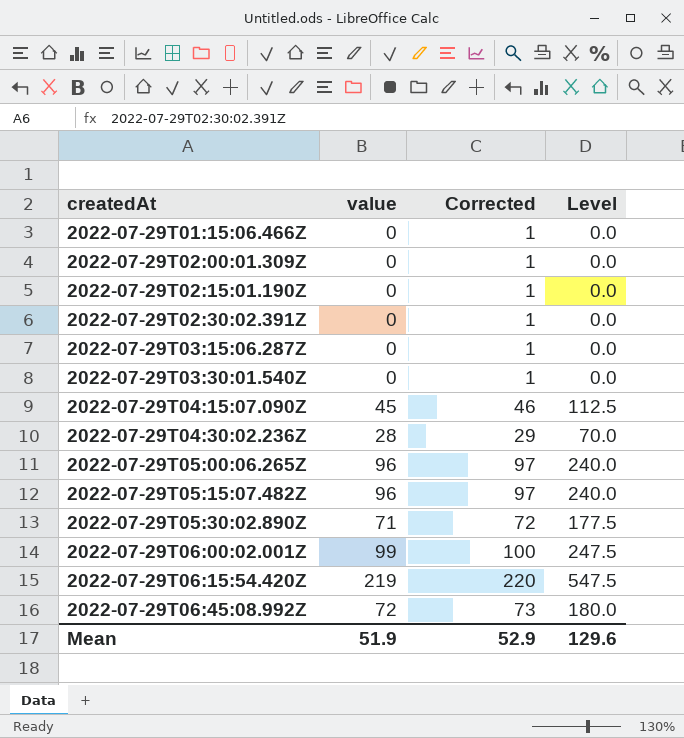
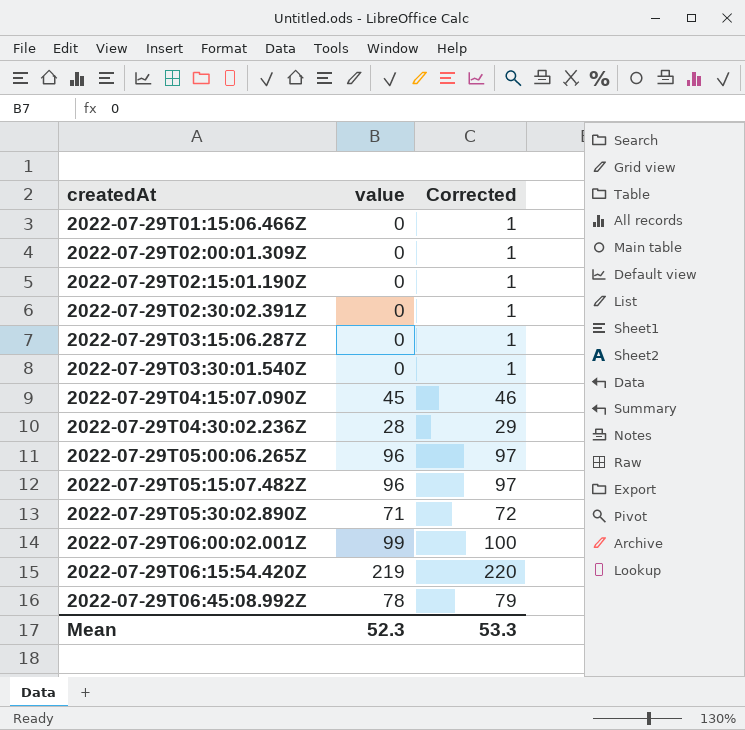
column Level | formula: [value] * 2.5 -> none
2022-07-29T06:45:08.992Z | value: 72 -> 78
2022-07-29T06:45:08.992Z | Corrected: 73 -> 79
Mean | value: 51.9 -> 52.3
Mean | Corrected: 52.9 -> 53.3

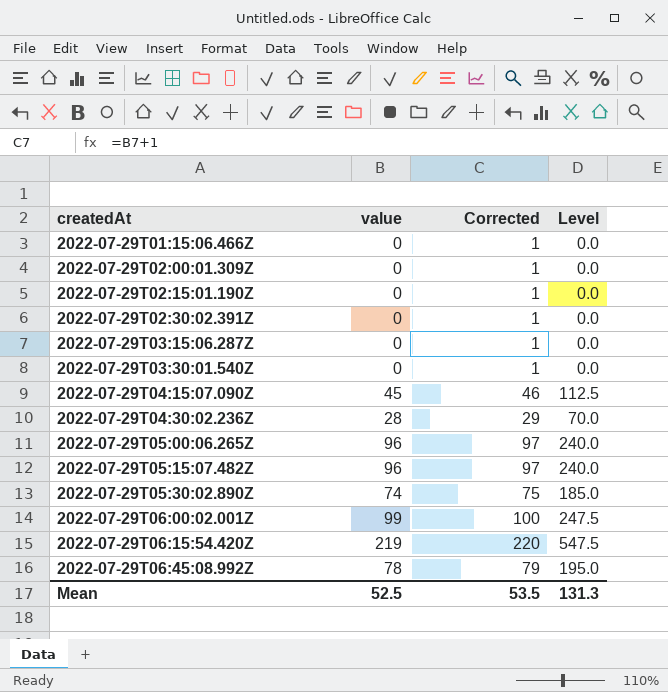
column Level | formula: none -> [value] * 2.5
2022-07-29T05:30:02.890Z | value: 71 -> 74
2022-07-29T05:30:02.890Z | Corrected: 72 -> 75
Mean | value: 52.3 -> 52.5
Mean | Corrected: 53.3 -> 53.5

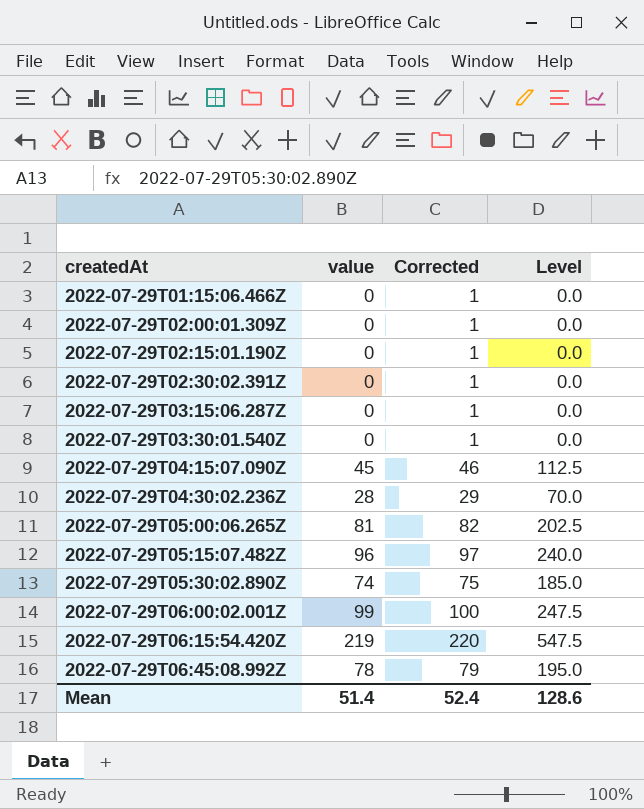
2022-07-29T05:00:06.265Z | value: 96 -> 81
2022-07-29T05:00:06.265Z | Corrected: 97 -> 82
2022-07-29T05:00:06.265Z | Level: 240.0 -> 202.5
Mean | value: 52.5 -> 51.4
Mean | Corrected: 53.5 -> 52.4
Mean | Level: 131.3 -> 128.6

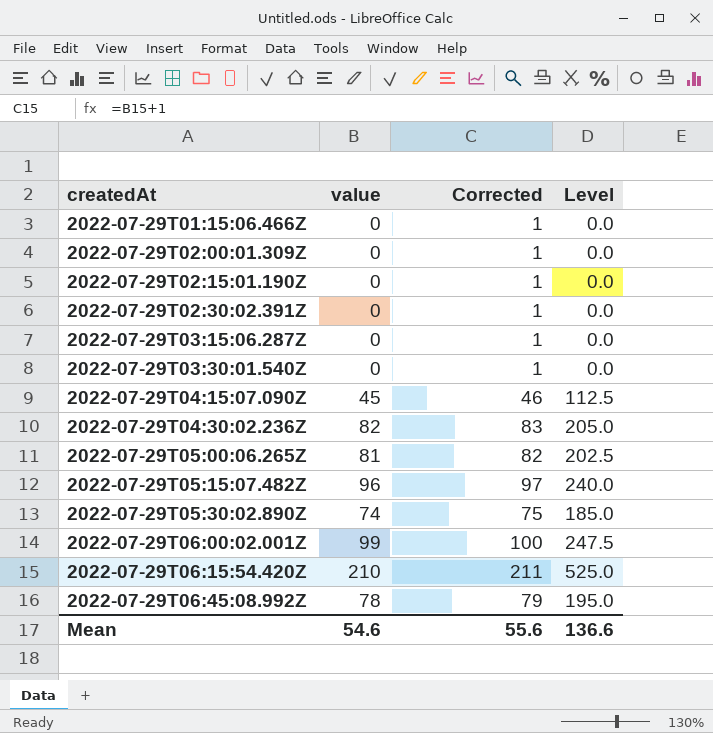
2022-07-29T04:30:02.236Z | value: 28 -> 82
2022-07-29T04:30:02.236Z | Corrected: 29 -> 83
2022-07-29T04:30:02.236Z | Level: 70.0 -> 205.0
2022-07-29T06:15:54.420Z | value: 219 -> 210
2022-07-29T06:15:54.420Z | Corrected: 220 -> 211
2022-07-29T06:15:54.420Z | Level: 547.5 -> 525.0
Mean | value: 51.4 -> 54.6
Mean | Corrected: 52.4 -> 55.6
Mean | Level: 128.6 -> 136.6

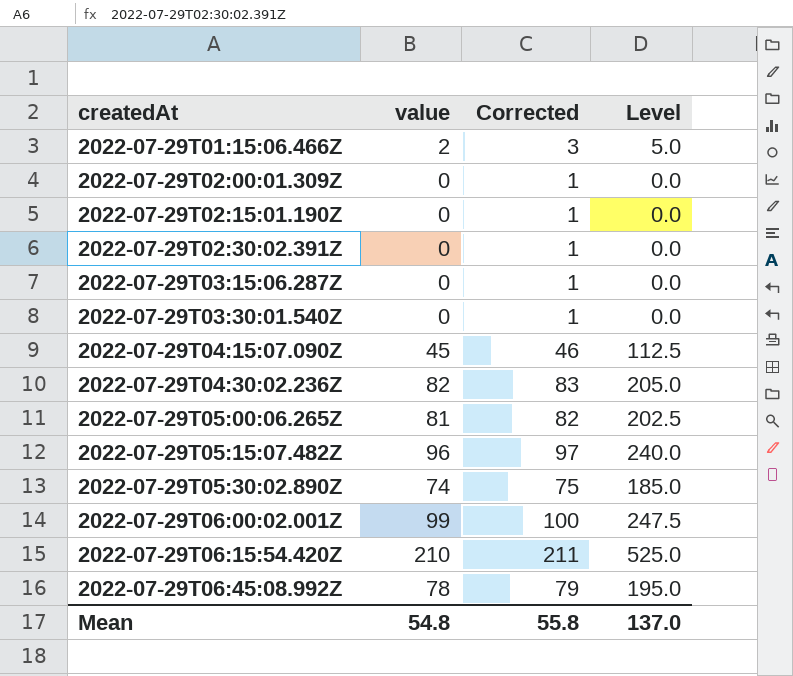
2022-07-29T01:15:06.466Z | value: 0 -> 2
2022-07-29T01:15:06.466Z | Corrected: 1 -> 3
2022-07-29T01:15:06.466Z | Level: 0.0 -> 5.0
Mean | value: 54.6 -> 54.8
Mean | Corrected: 55.6 -> 55.8
Mean | Level: 136.6 -> 137.0

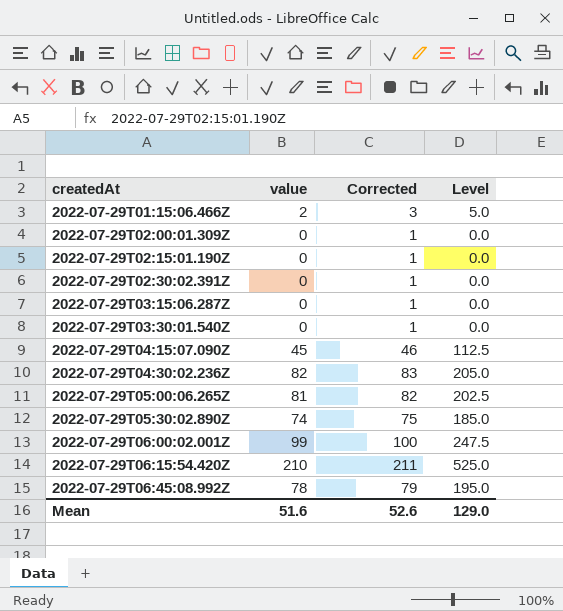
row 2022-07-29T05:15:07.482Z: 96 | 97 | 240.0 -> none
Mean | value: 54.8 -> 51.6
Mean | Corrected: 55.8 -> 52.6
Mean | Level: 137.0 -> 129.0

